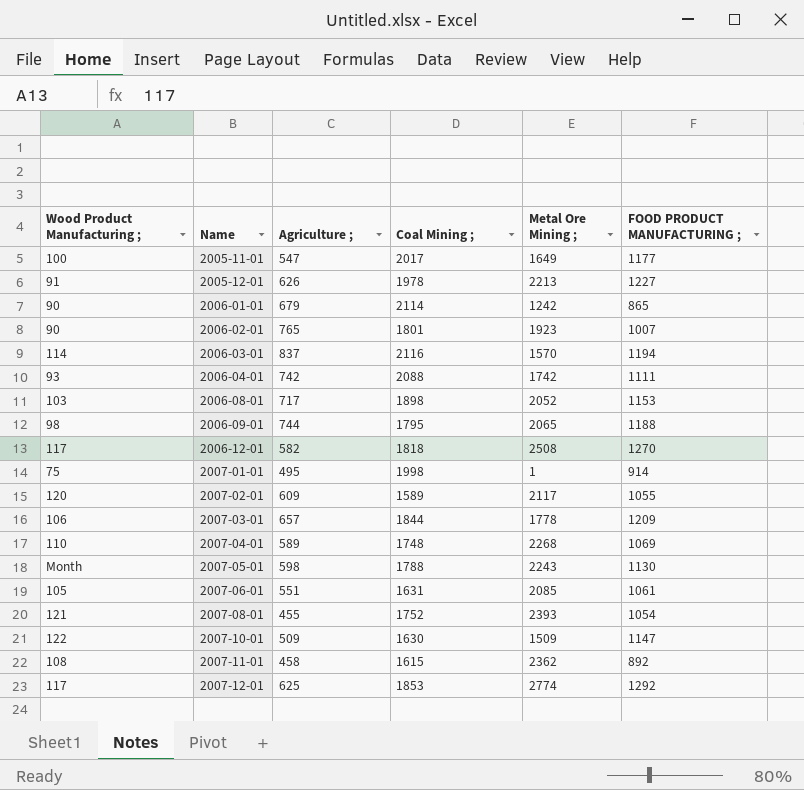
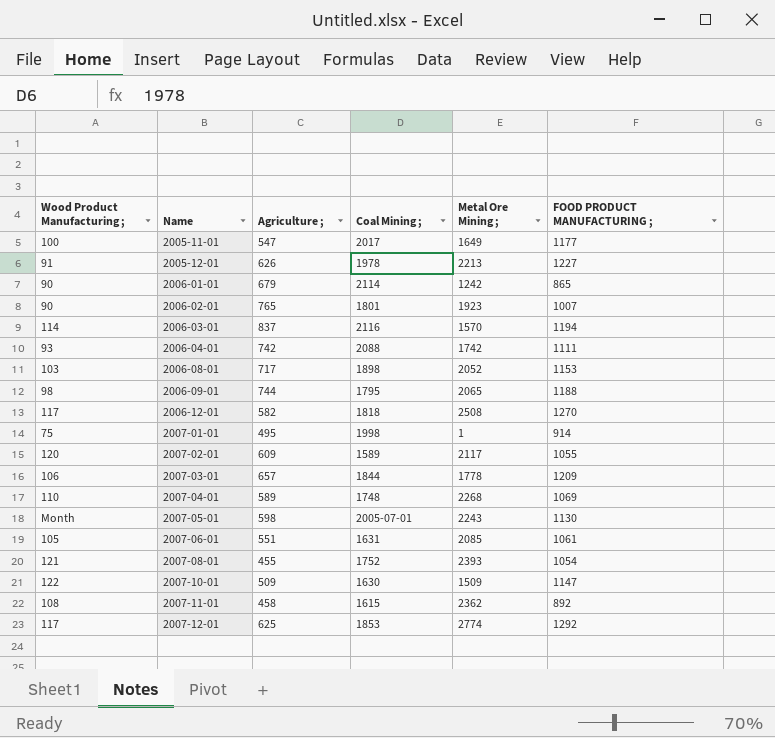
2007-05-01 | Coal Mining ;: 1788 -> 2005-07-01

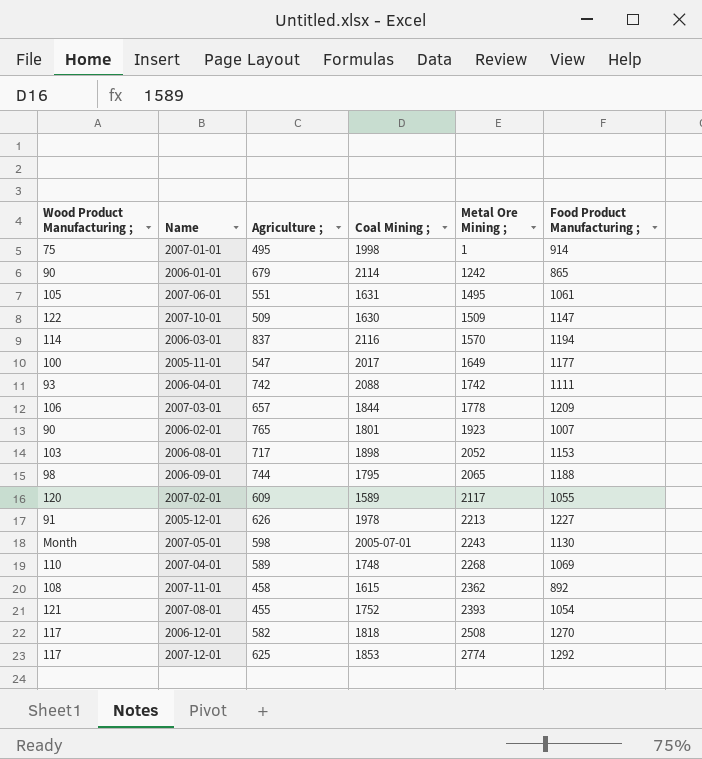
row order: Name ascending -> Metal Ore Mining ; ascending
column name: FOOD PRODUCT MANUFACTURING ; -> Food Product Manufacturing ;
2007-06-01 | Metal Ore Mining ;: 2085 -> 1495

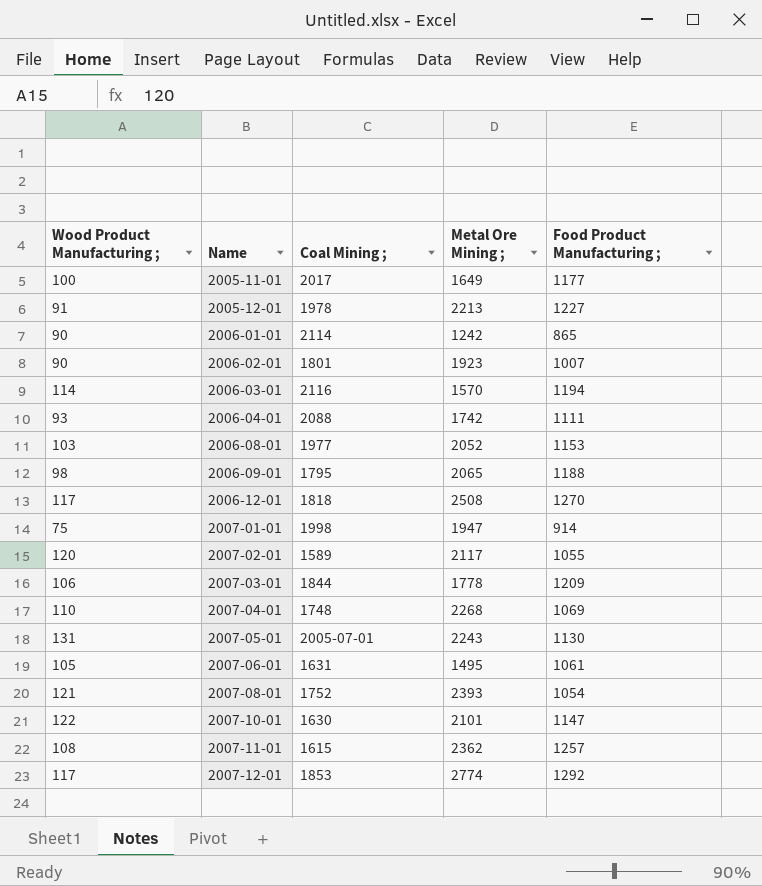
row order: Metal Ore Mining ; ascending -> Name ascending
column Agriculture ; | position: 3 -> none
2006-08-01 | Coal Mining ;: 1898 -> 1977
2007-01-01 | Metal Ore Mining ;: 1 -> 1947
2007-05-01 | Wood Product Manufacturing ;: Month -> 131
2007-10-01 | Metal Ore Mining ;: 1509 -> 2101
2007-11-01 | Food Product Manufacturing ;: 892 -> 1257

